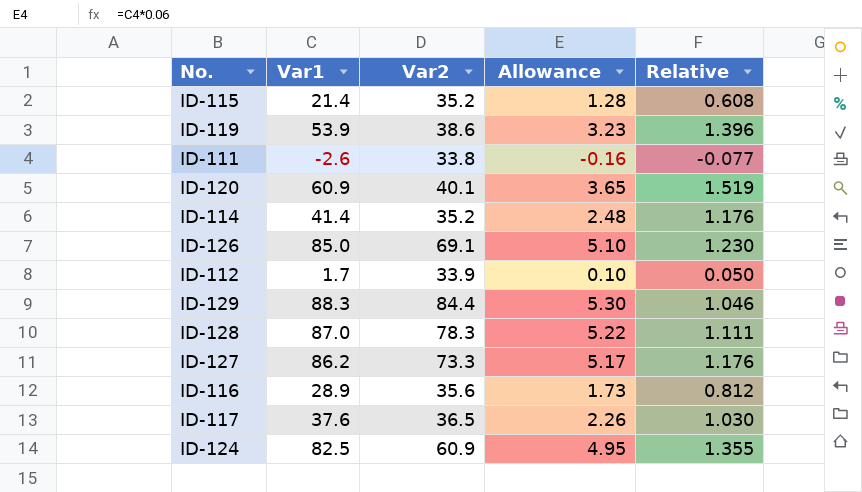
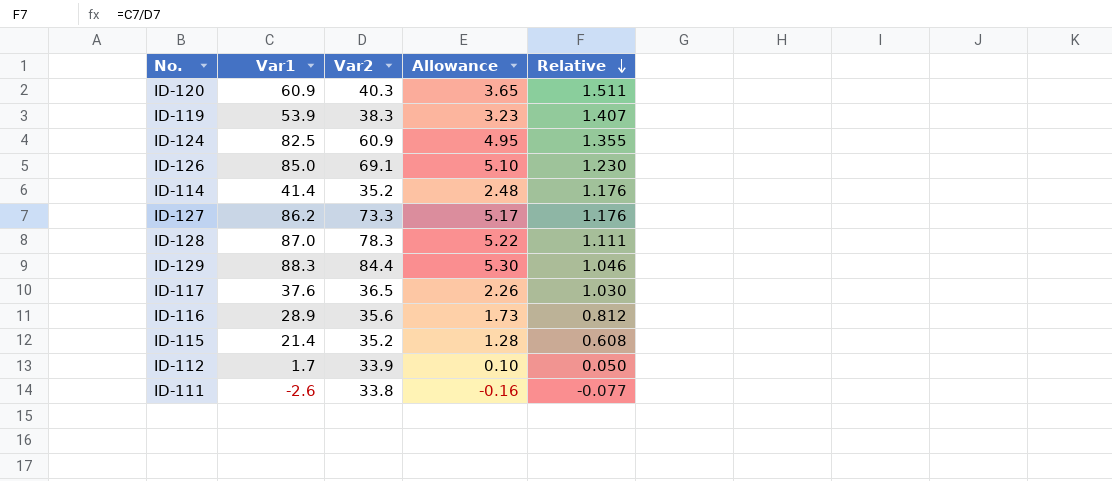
row order: none -> Relative descending
ID-120 | Var2: 40.1 -> 40.3
ID-120 | Relative: 1.519 -> 1.511
ID-119 | Var2: 38.6 -> 38.3
ID-119 | Relative: 1.396 -> 1.407

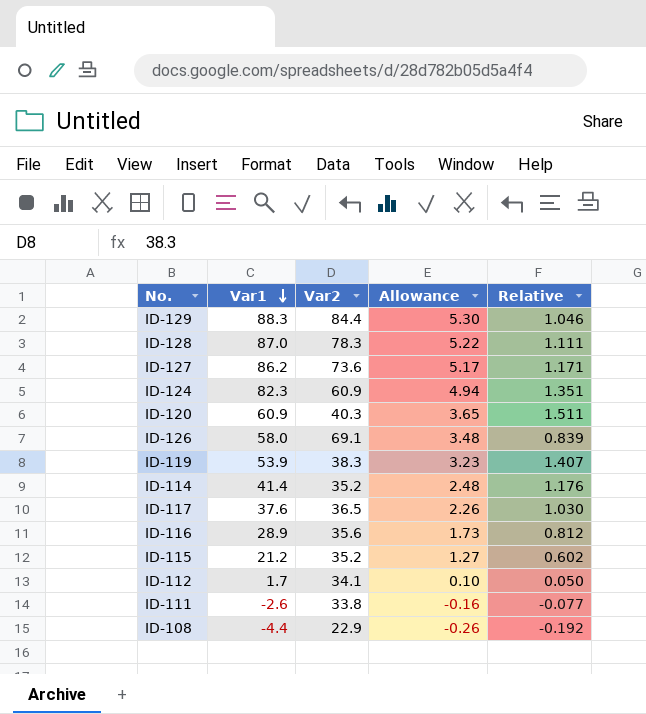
row order: Relative descending -> Var1 descending
ID-127 | Var2: 73.3 -> 73.6
ID-127 | Relative: 1.176 -> 1.171
ID-124 | Var1: 82.5 -> 82.3
ID-124 | Allowance: 4.95 -> 4.94
ID-124 | Relative: 1.355 -> 1.351
ID-126 | Var1: 85.0 -> 58.0
ID-126 | Allowance: 5.10 -> 3.48
ID-126 | Relative: 1.230 -> 0.839
ID-115 | Var1: 21.4 -> 21.2
ID-115 | Allowance: 1.28 -> 1.27
ID-115 | Relative: 0.608 -> 0.602
ID-112 | Var2: 33.9 -> 34.1
row ID-108: none -> -4.4 | 22.9 | -0.26 | -0.192

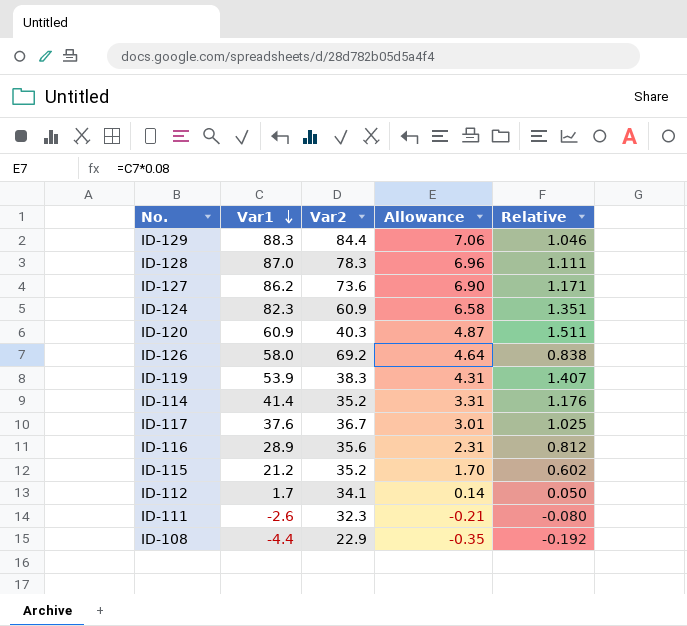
column Allowance | formula: [Var1] * 0.06 -> [Var1] * 0.08
ID-126 | Var2: 69.1 -> 69.2
ID-126 | Relative: 0.839 -> 0.838
ID-117 | Var2: 36.5 -> 36.7
ID-117 | Relative: 1.030 -> 1.025
ID-111 | Var2: 33.8 -> 32.3
ID-111 | Relative: -0.077 -> -0.080

